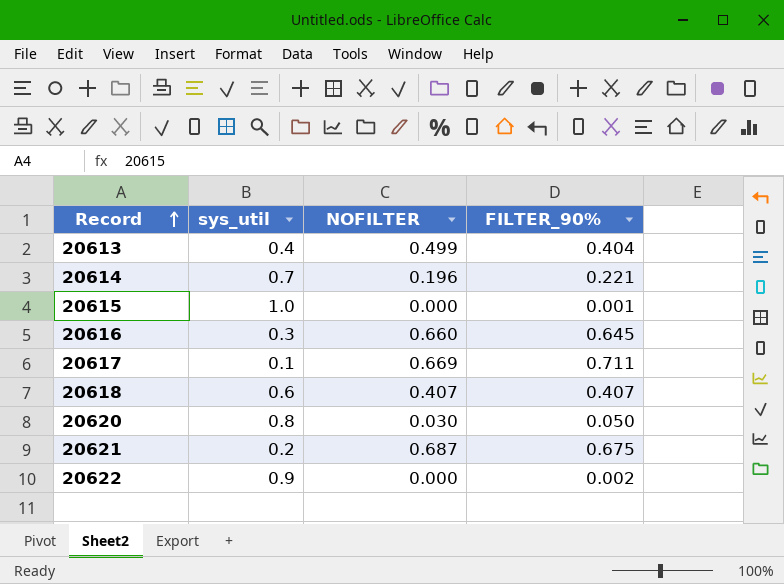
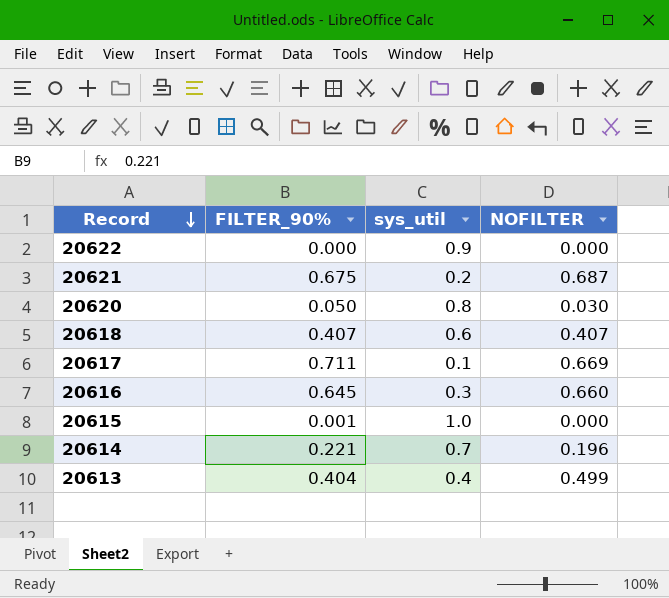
row order: Record ascending -> Record descending
column FILTER_90% | position: 4 -> 2
20622 | FILTER_90%: 0.002 -> 0.000

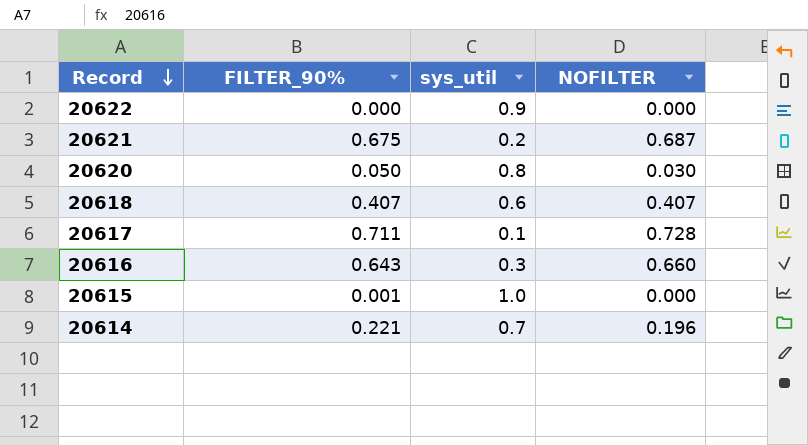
row 20613: 0.404 | 0.4 | 0.499 -> none
20617 | NOFILTER: 0.669 -> 0.728
20616 | FILTER_90%: 0.645 -> 0.643

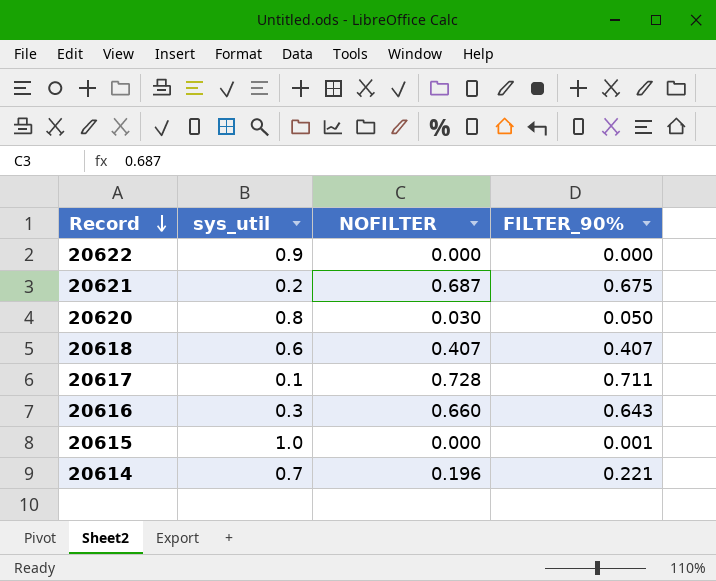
column FILTER_90% | position: 2 -> 4

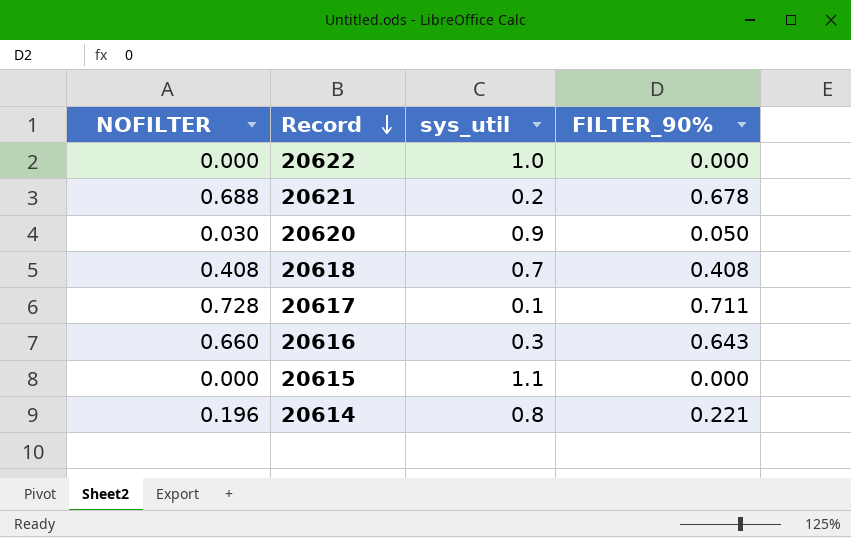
column NOFILTER | position: 3 -> 1
20622 | sys_util: 0.9 -> 1.0
20621 | NOFILTER: 0.687 -> 0.688
20621 | FILTER_90%: 0.675 -> 0.678
20620 | sys_util: 0.8 -> 0.9
20618 | NOFILTER: 0.407 -> 0.408
20618 | sys_util: 0.6 -> 0.7
20618 | FILTER_90%: 0.407 -> 0.408
20615 | sys_util: 1.0 -> 1.1
20615 | FILTER_90%: 0.001 -> 0.000
20614 | sys_util: 0.7 -> 0.8

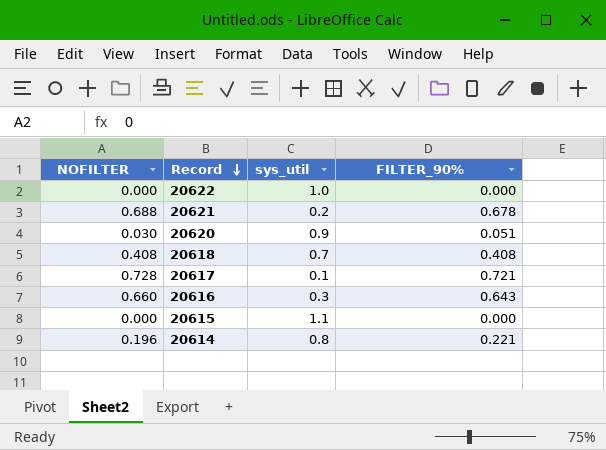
20620 | FILTER_90%: 0.050 -> 0.051
20617 | FILTER_90%: 0.711 -> 0.721

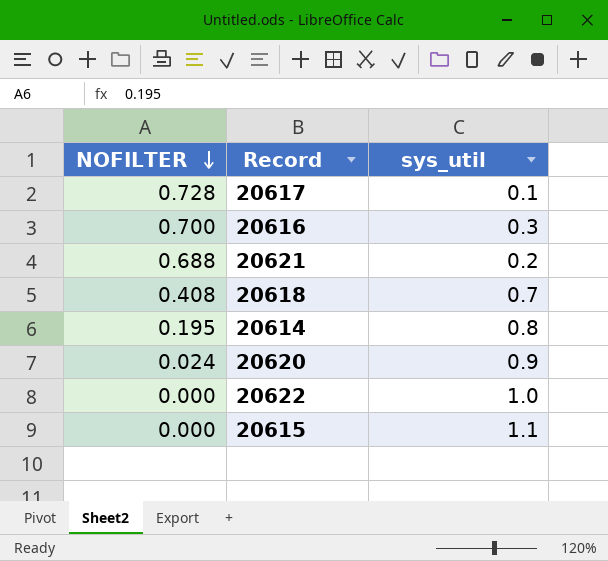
row order: Record descending -> NOFILTER descending
column FILTER_90% | position: 4 -> none
20616 | NOFILTER: 0.660 -> 0.700
20614 | NOFILTER: 0.196 -> 0.195
20620 | NOFILTER: 0.030 -> 0.024

